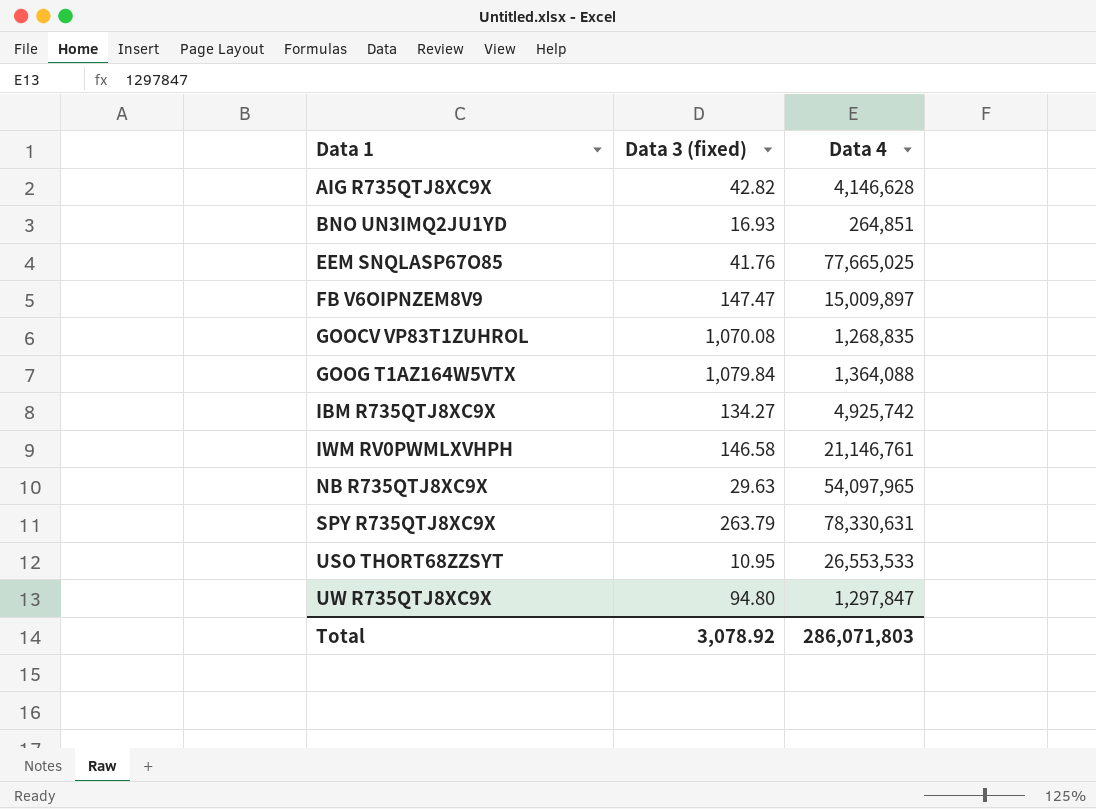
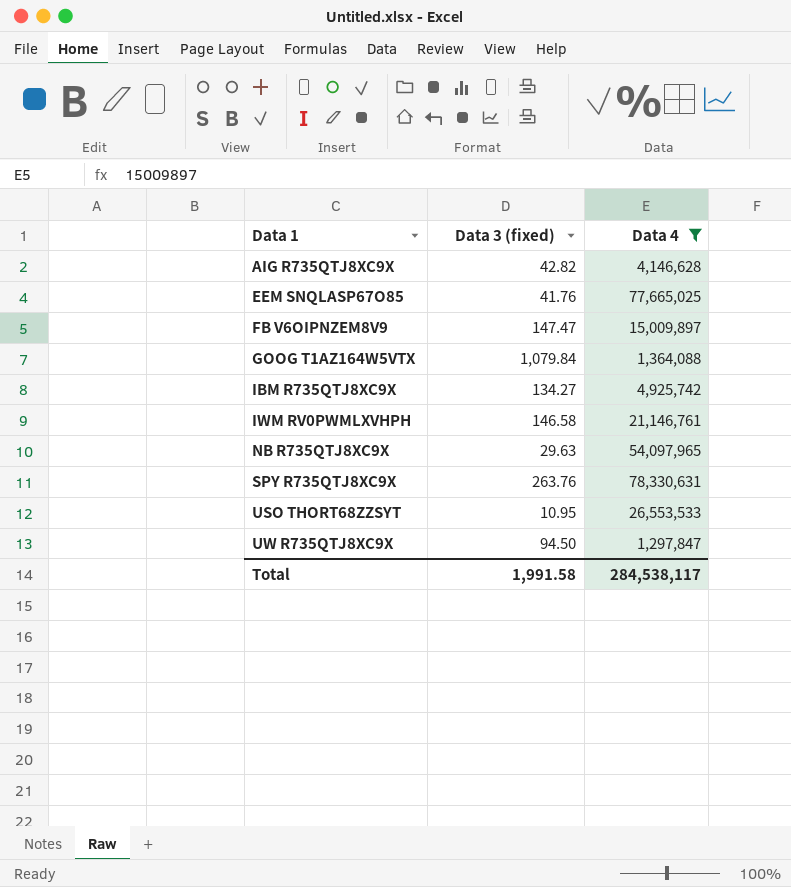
filter: none -> Data 4 >= 1,297,847
SPY R735QTJ8XC9X | Data 3 (fixed): 263.79 -> 263.76
UW R735QTJ8XC9X | Data 3 (fixed): 94.80 -> 94.50
Total | Data 3 (fixed): 3,078.92 -> 1,991.58
Total | Data 4: 286,071,803 -> 284,538,117

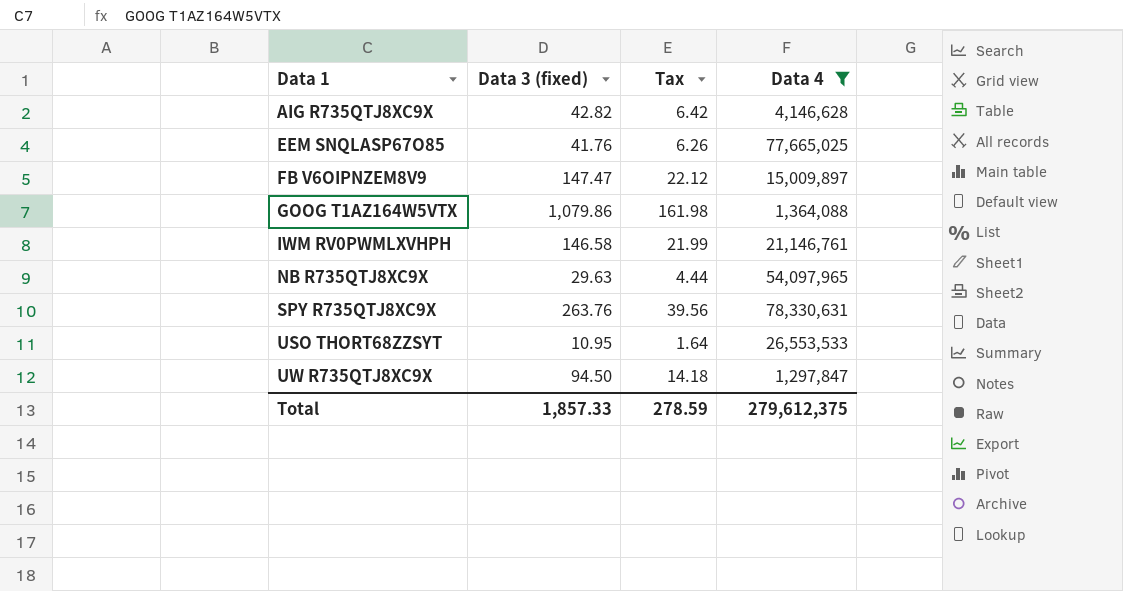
column Tax | formula: none -> [Data 3 (fixed)] * 0.15
row IBM R735QTJ8XC9X: 134.27 | 4,925,742 -> none
GOOG T1AZ164W5VTX | Data 3 (fixed): 1,079.84 -> 1,079.86
Total | Data 3 (fixed): 1,991.58 -> 1,857.33
Total | Data 4: 284,538,117 -> 279,612,375

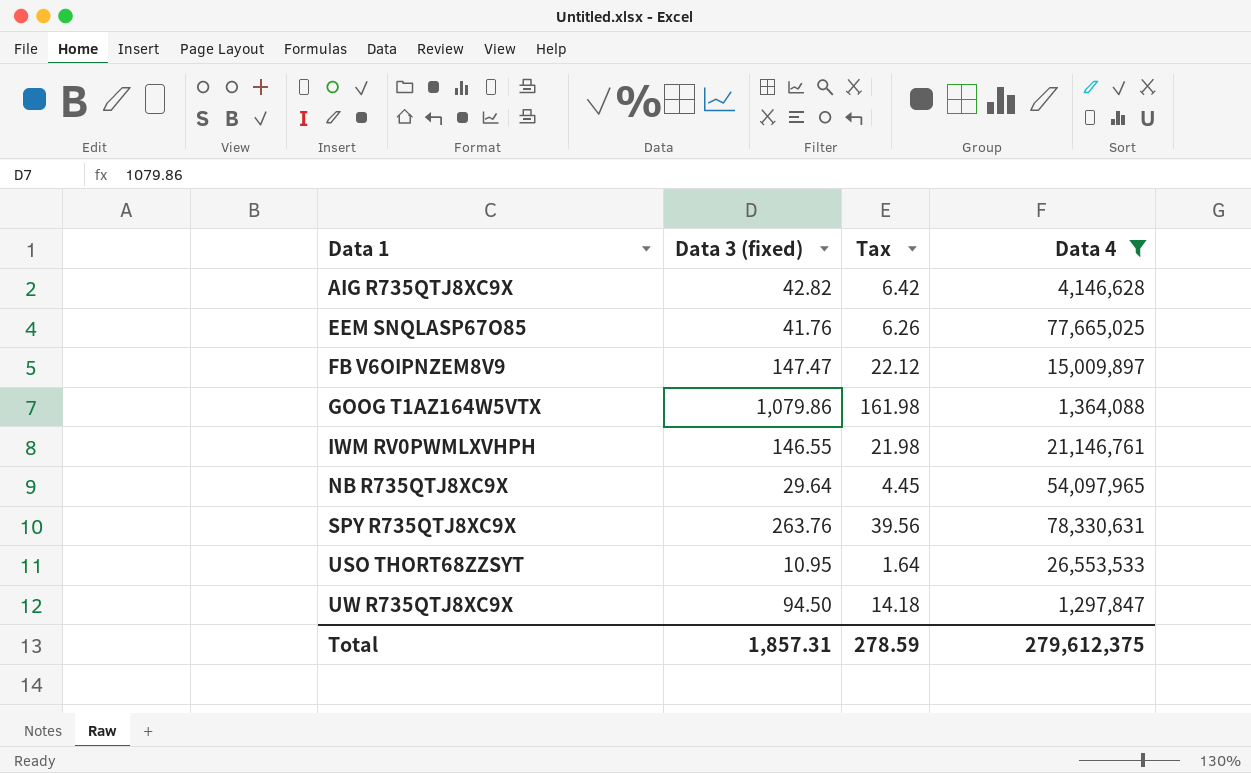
IWM RV0PWMLXVHPH | Data 3 (fixed): 146.58 -> 146.55
IWM RV0PWMLXVHPH | Tax: 21.99 -> 21.98
NB R735QTJ8XC9X | Data 3 (fixed): 29.63 -> 29.64
NB R735QTJ8XC9X | Tax: 4.44 -> 4.45
Total | Data 3 (fixed): 1,857.33 -> 1,857.31

